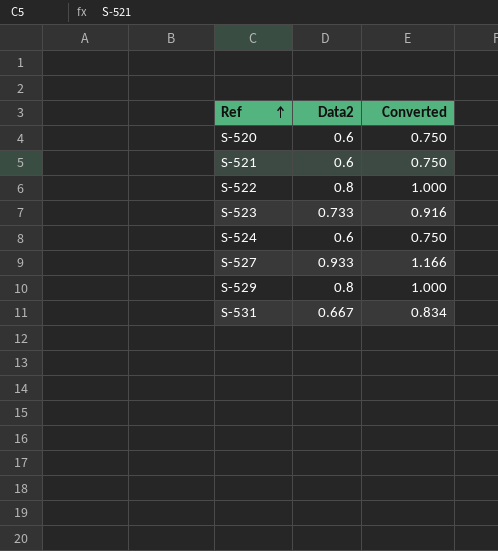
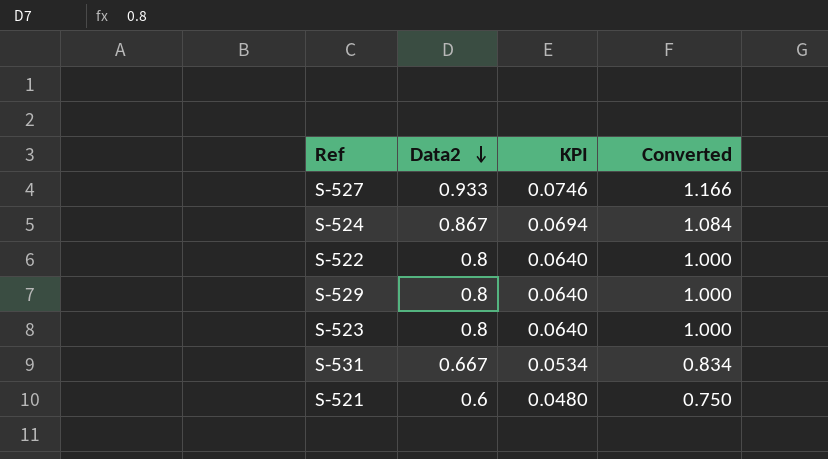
row order: Ref ascending -> Data2 descending
column KPI | formula: none -> [Data2] * 0.08
row S-520: 0.6 | 0.750 -> none
S-524 | Data2: 0.6 -> 0.867
S-524 | Converted: 0.750 -> 1.084
S-523 | Data2: 0.733 -> 0.8
S-523 | Converted: 0.916 -> 1.000

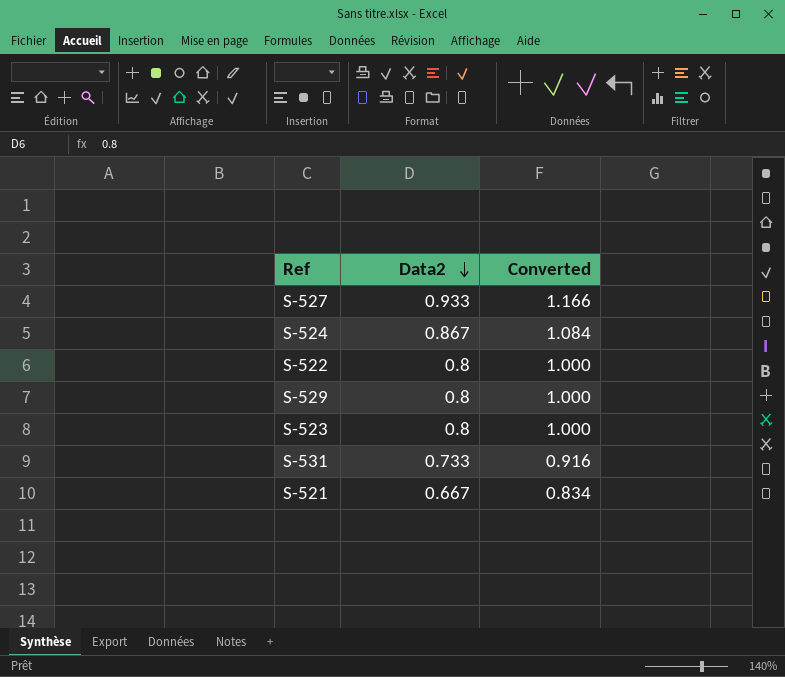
column KPI | formula: [Data2] * 0.08 -> none
S-531 | Data2: 0.667 -> 0.733
S-531 | Converted: 0.834 -> 0.916
S-521 | Data2: 0.6 -> 0.667
S-521 | Converted: 0.750 -> 0.834

